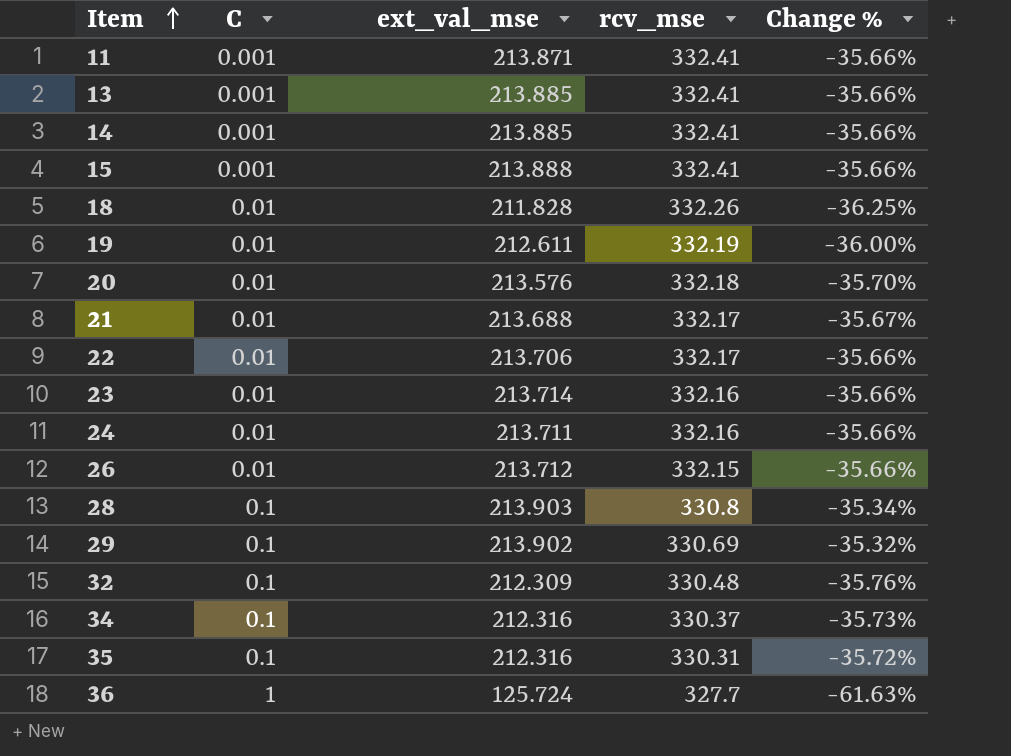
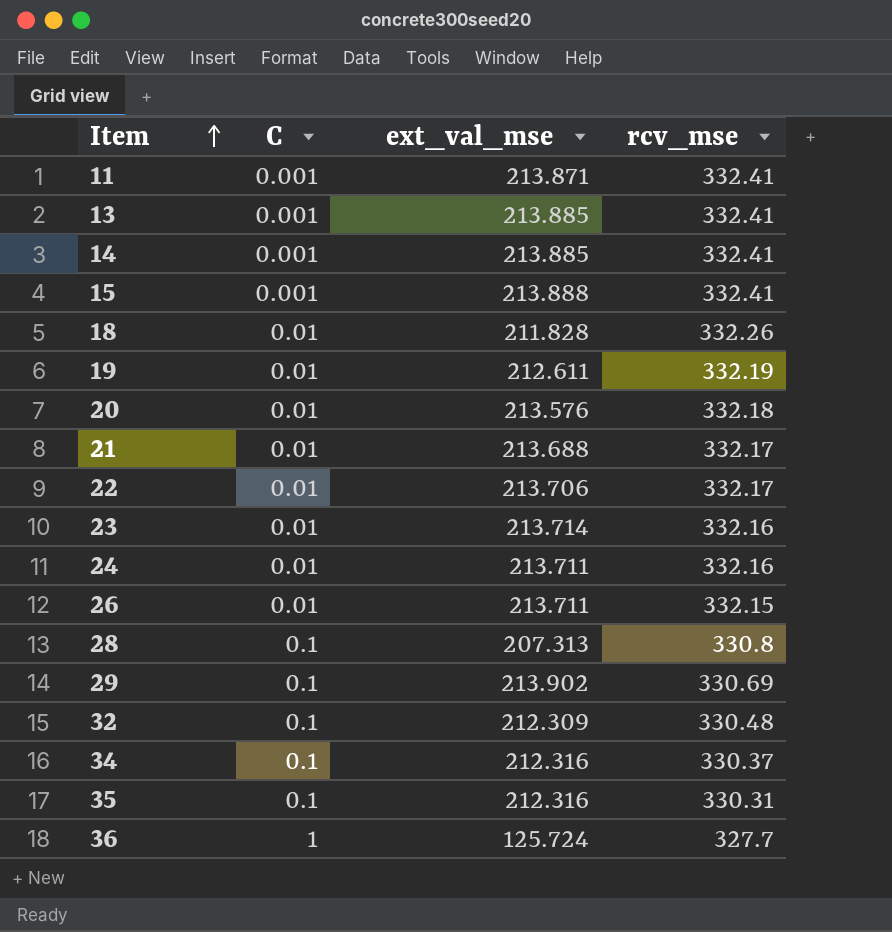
column Change % | formula: ([ext_val_mse] - [rcv_mse]) / [rcv_mse] -> none
26 | ext_val_mse: 213.712 -> 213.711
28 | ext_val_mse: 213.903 -> 207.313

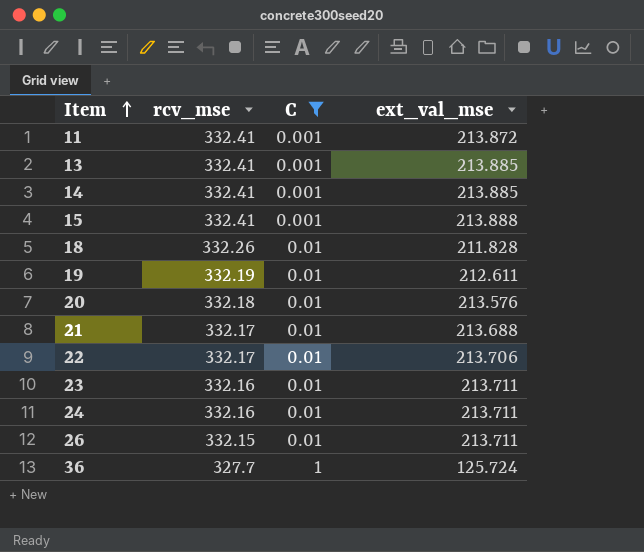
filter: none -> C != 0.1
column rcv_mse | position: 4 -> 2
11 | ext_val_mse: 213.871 -> 213.872
23 | ext_val_mse: 213.714 -> 213.711

